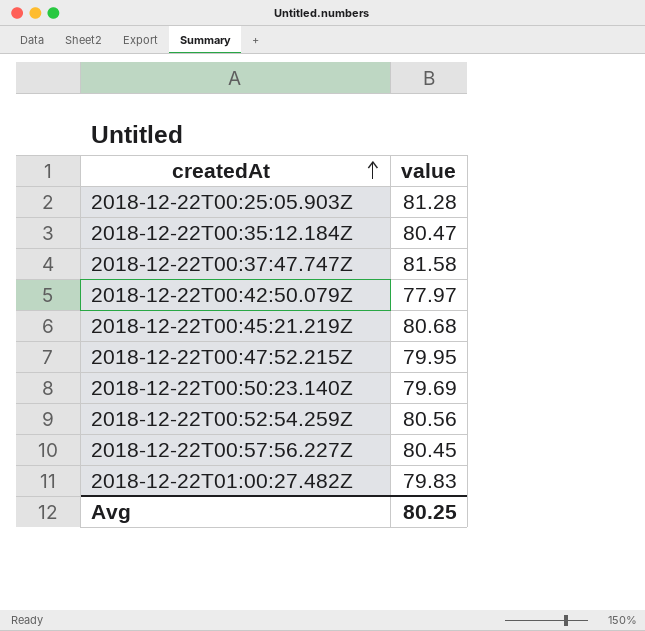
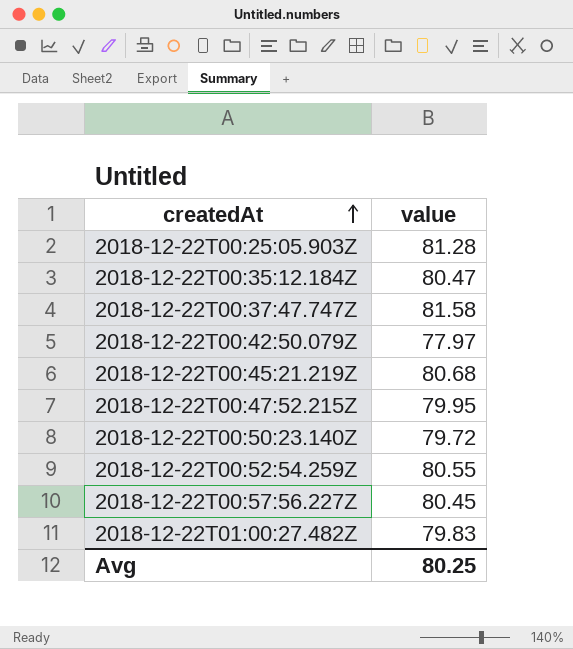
2018-12-22T00:50:23.140Z | value: 79.69 -> 79.72
2018-12-22T00:52:54.259Z | value: 80.56 -> 80.55

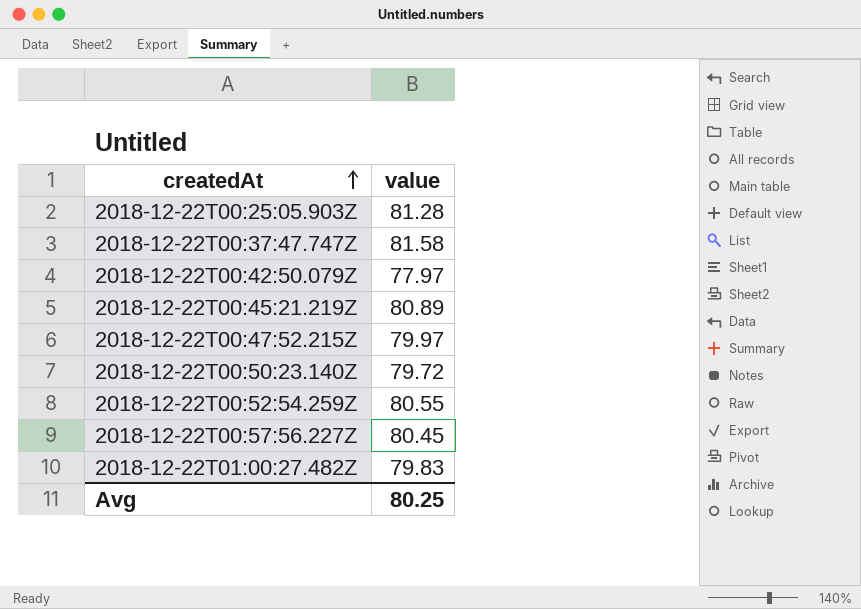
row 2018-12-22T00:35:12.184Z: 80.47 -> none
2018-12-22T00:45:21.219Z | value: 80.68 -> 80.89
2018-12-22T00:47:52.215Z | value: 79.95 -> 79.97

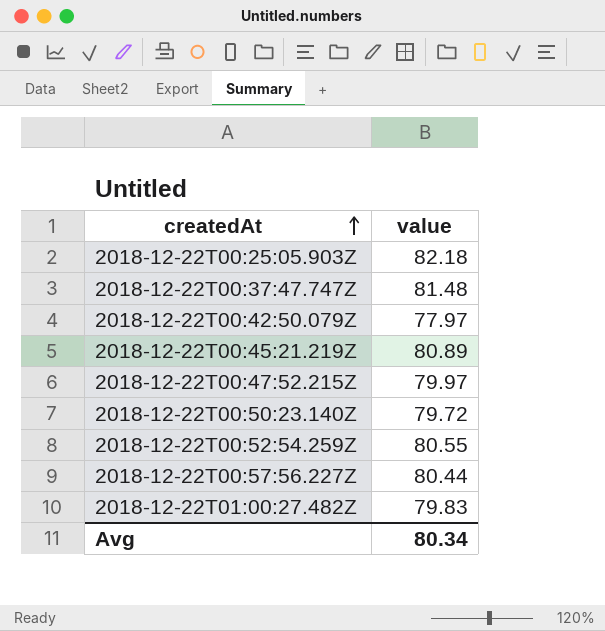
2018-12-22T00:25:05.903Z | value: 81.28 -> 82.18
2018-12-22T00:37:47.747Z | value: 81.58 -> 81.48
2018-12-22T00:57:56.227Z | value: 80.45 -> 80.44
Avg | value: 80.25 -> 80.34

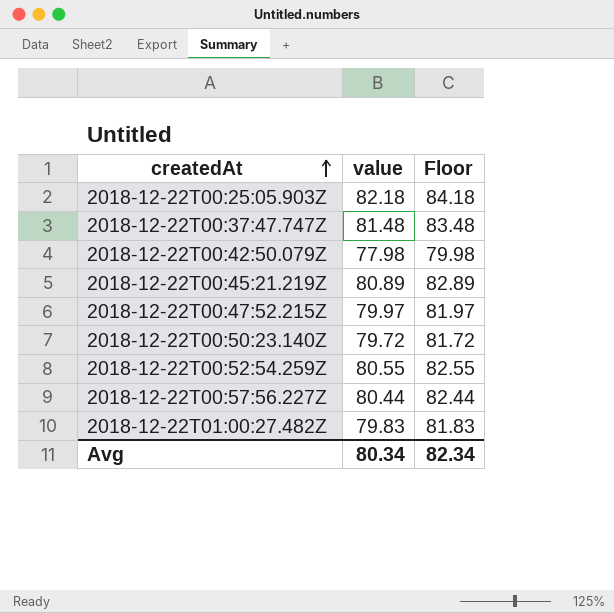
column Floor | formula: none -> [value] + 2
2018-12-22T00:42:50.079Z | value: 77.97 -> 77.98

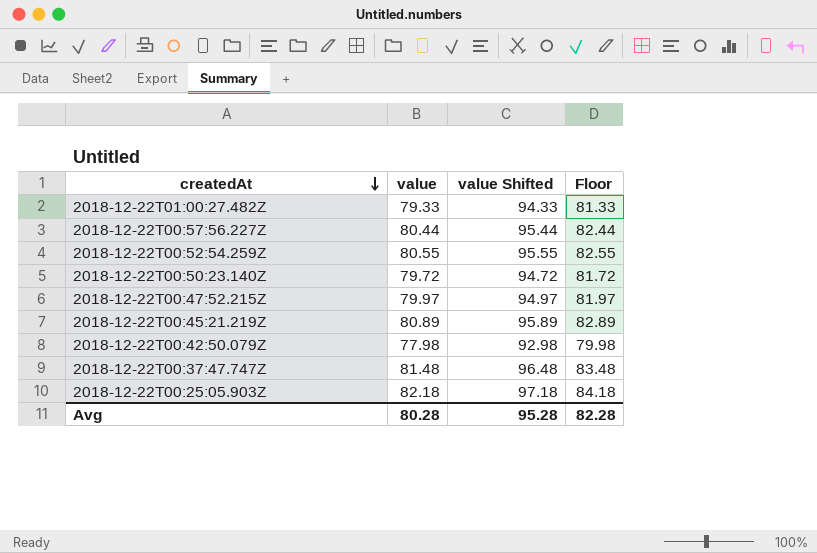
row order: createdAt ascending -> createdAt descending
column value Shifted | formula: none -> [value] + 15
2018-12-22T01:00:27.482Z | value: 79.83 -> 79.33
2018-12-22T01:00:27.482Z | Floor: 81.83 -> 81.33
Avg | value: 80.34 -> 80.28
Avg | Floor: 82.34 -> 82.28

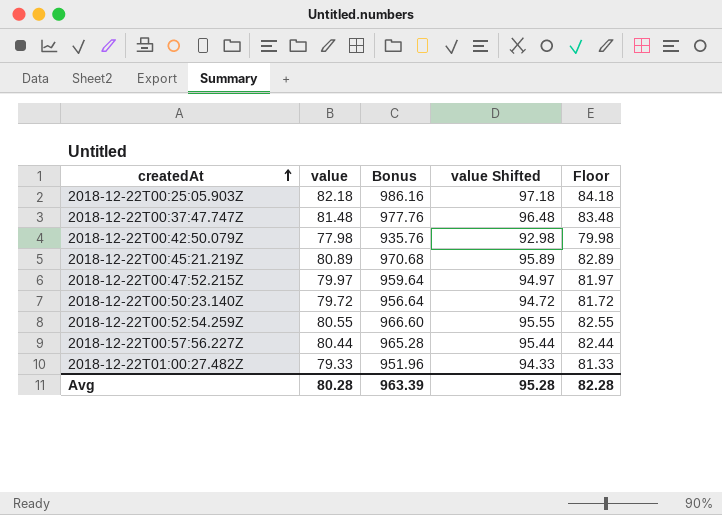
row order: createdAt descending -> createdAt ascending
column Bonus | formula: none -> [value] * 12

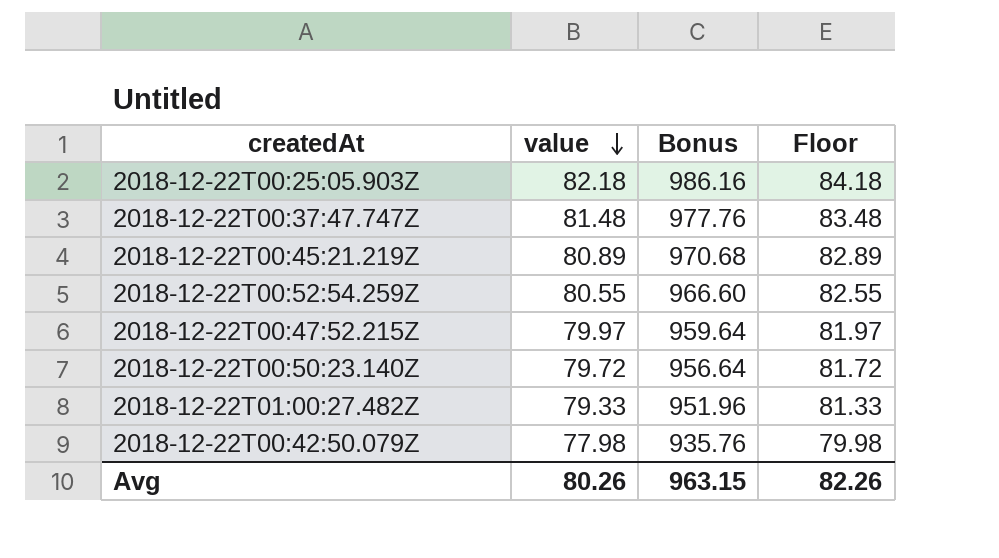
row order: createdAt ascending -> value descending
column value Shifted | formula: [value] + 15 -> none
row 2018-12-22T00:57:56.227Z: 80.44 | 965.28 | 95.44 | 82.44 -> none
Avg | value: 80.28 -> 80.26
Avg | Bonus: 963.39 -> 963.15
Avg | Floor: 82.28 -> 82.26

